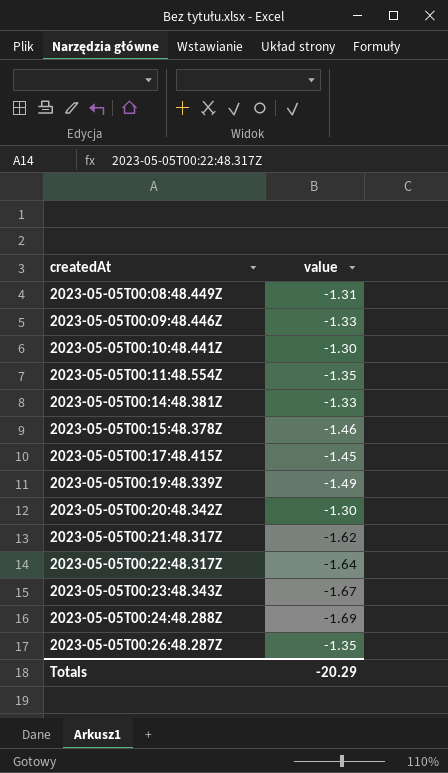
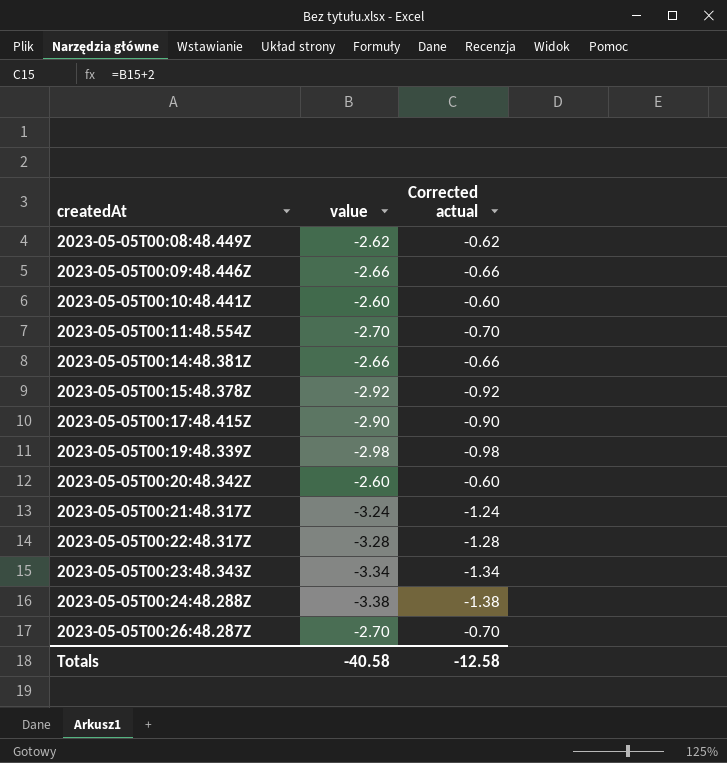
column Corrected actual | formula: none -> [value] + 2
2023-05-05T00:08:48.449Z | value: -1.31 -> -2.62
2023-05-05T00:09:48.446Z | value: -1.33 -> -2.66
2023-05-05T00:10:48.441Z | value: -1.30 -> -2.60
2023-05-05T00:11:48.554Z | value: -1.35 -> -2.70
2023-05-05T00:14:48.381Z | value: -1.33 -> -2.66
2023-05-05T00:15:48.378Z | value: -1.46 -> -2.92
2023-05-05T00:17:48.415Z | value: -1.45 -> -2.90
2023-05-05T00:19:48.339Z | value: -1.49 -> -2.98
2023-05-05T00:20:48.342Z | value: -1.30 -> -2.60
2023-05-05T00:21:48.317Z | value: -1.62 -> -3.24
2023-05-05T00:22:48.317Z | value: -1.64 -> -3.28
2023-05-05T00:23:48.343Z | value: -1.67 -> -3.34
2023-05-05T00:24:48.288Z | value: -1.69 -> -3.38
2023-05-05T00:26:48.287Z | value: -1.35 -> -2.70
Totals | value: -20.29 -> -40.58

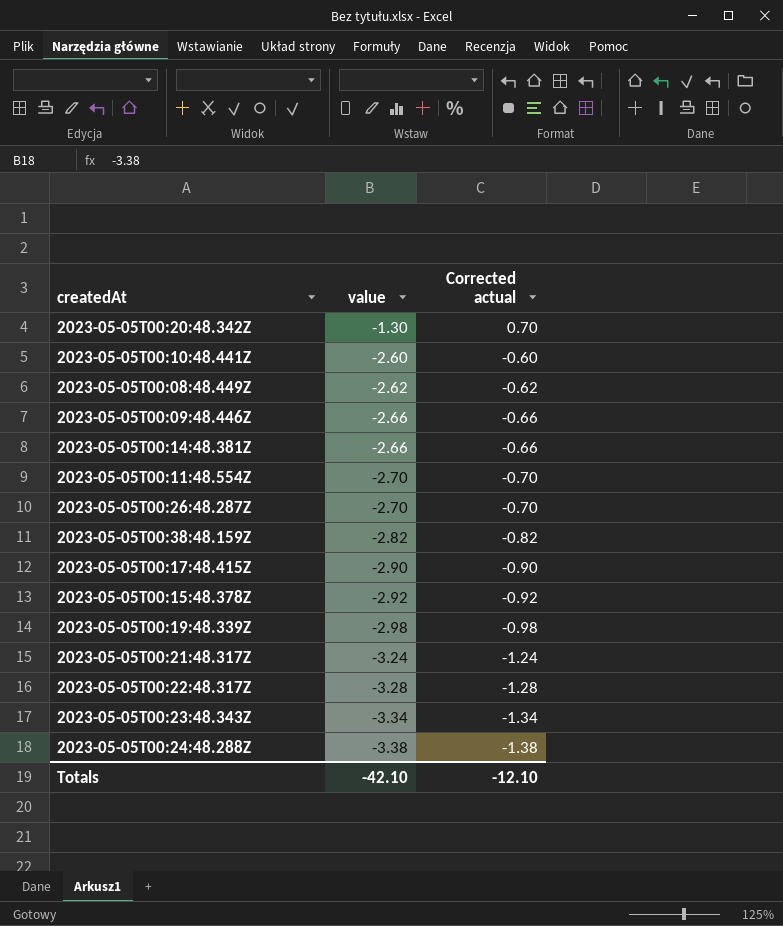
row order: createdAt ascending -> value descending
2023-05-05T00:20:48.342Z | value: -2.60 -> -1.30
2023-05-05T00:20:48.342Z | Corrected actual: -0.60 -> 0.70
row 2023-05-05T00:38:48.159Z: none -> -2.82 | -0.82
Totals | value: -40.58 -> -42.10
Totals | Corrected actual: -12.58 -> -12.10

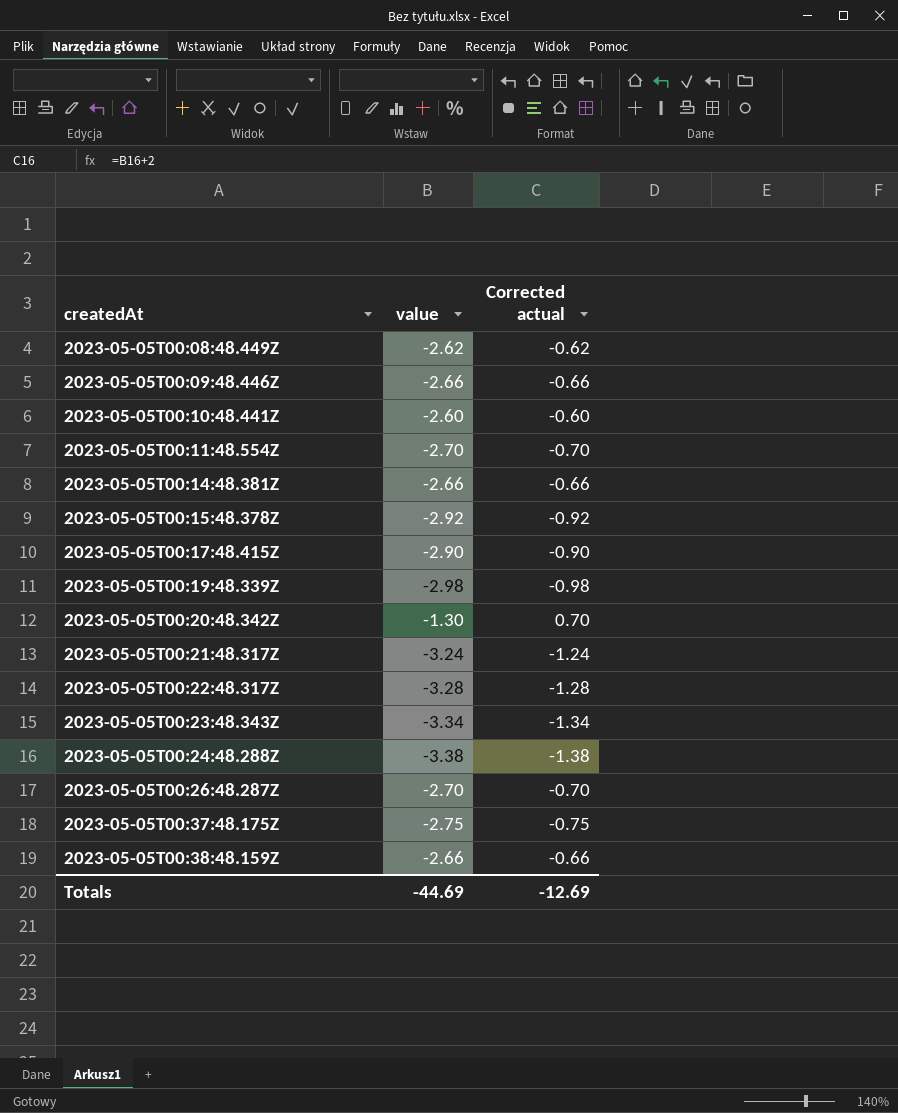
row order: value descending -> createdAt ascending
row 2023-05-05T00:37:48.175Z: none -> -2.75 | -0.75
2023-05-05T00:38:48.159Z | value: -2.82 -> -2.66
2023-05-05T00:38:48.159Z | Corrected actual: -0.82 -> -0.66
Totals | value: -42.10 -> -44.69
Totals | Corrected actual: -12.10 -> -12.69

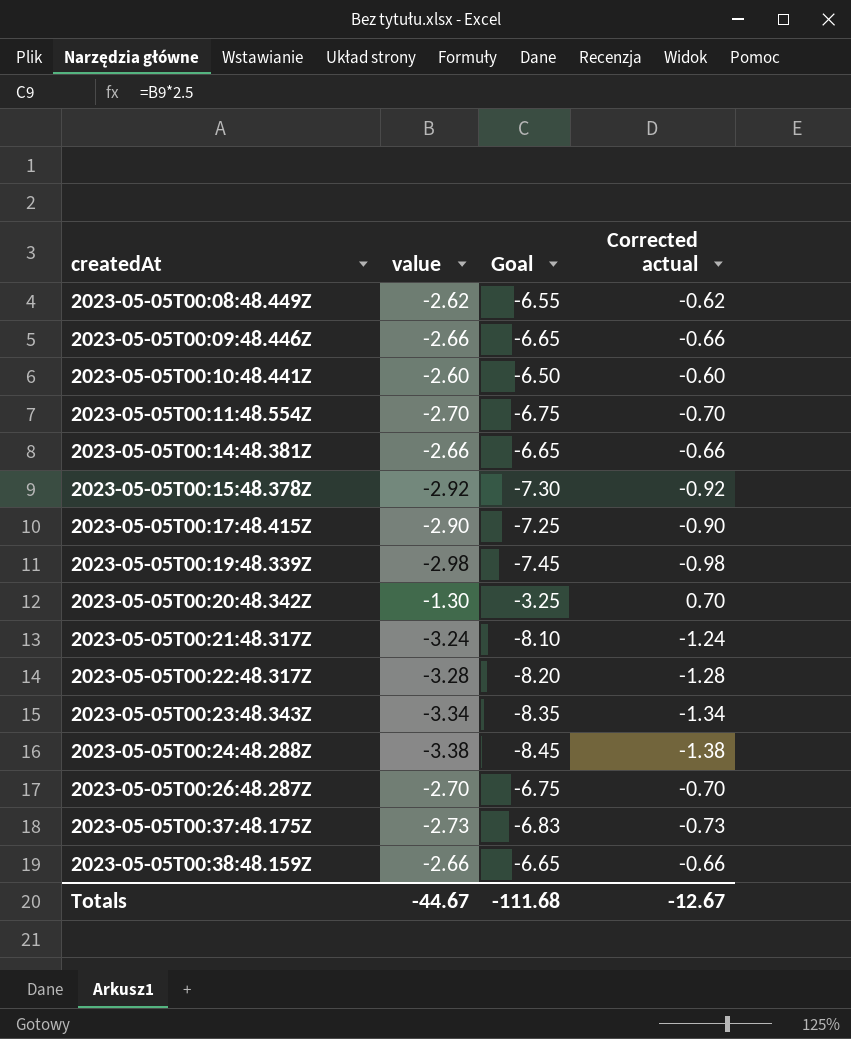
column Goal | formula: none -> [value] * 2.5
2023-05-05T00:37:48.175Z | value: -2.75 -> -2.73
2023-05-05T00:37:48.175Z | Corrected actual: -0.75 -> -0.73
Totals | value: -44.69 -> -44.67
Totals | Corrected actual: -12.69 -> -12.67

